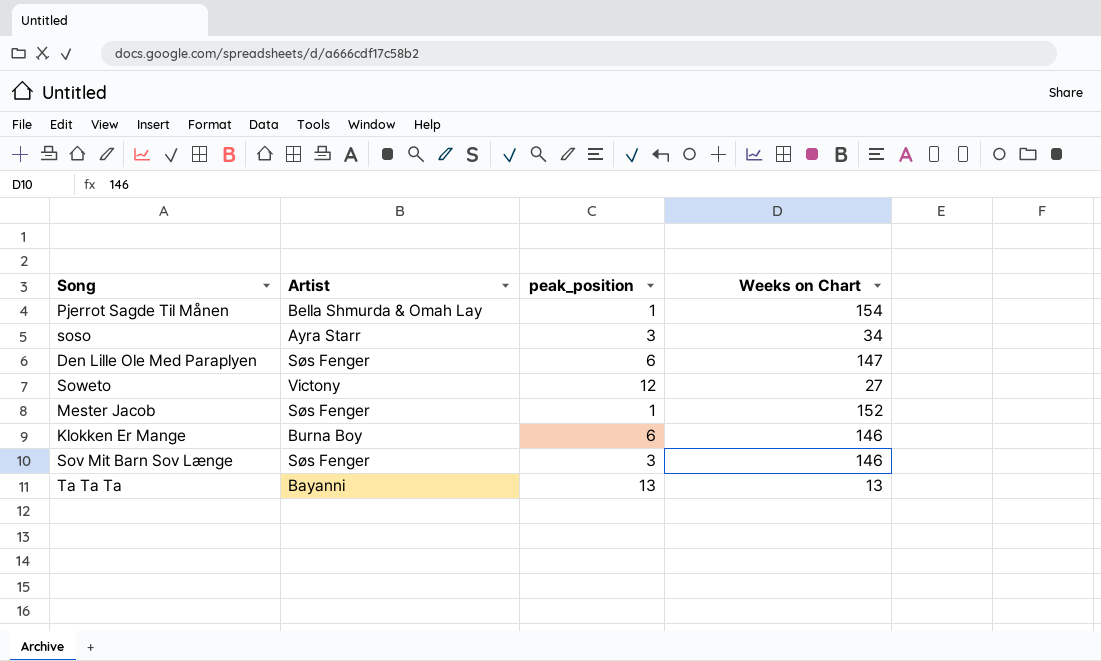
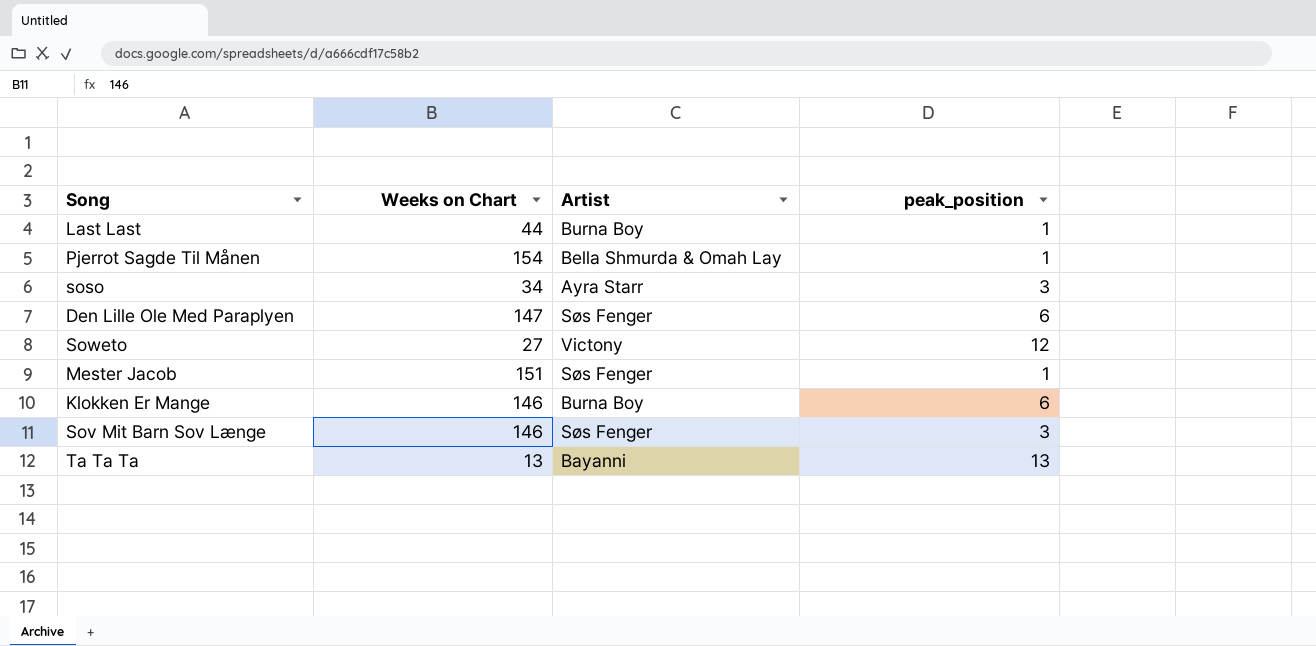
column Weeks on Chart | position: 4 -> 2
row Last Last: none -> 44 | Burna Boy | 1
Mester Jacob | Weeks on Chart: 152 -> 151

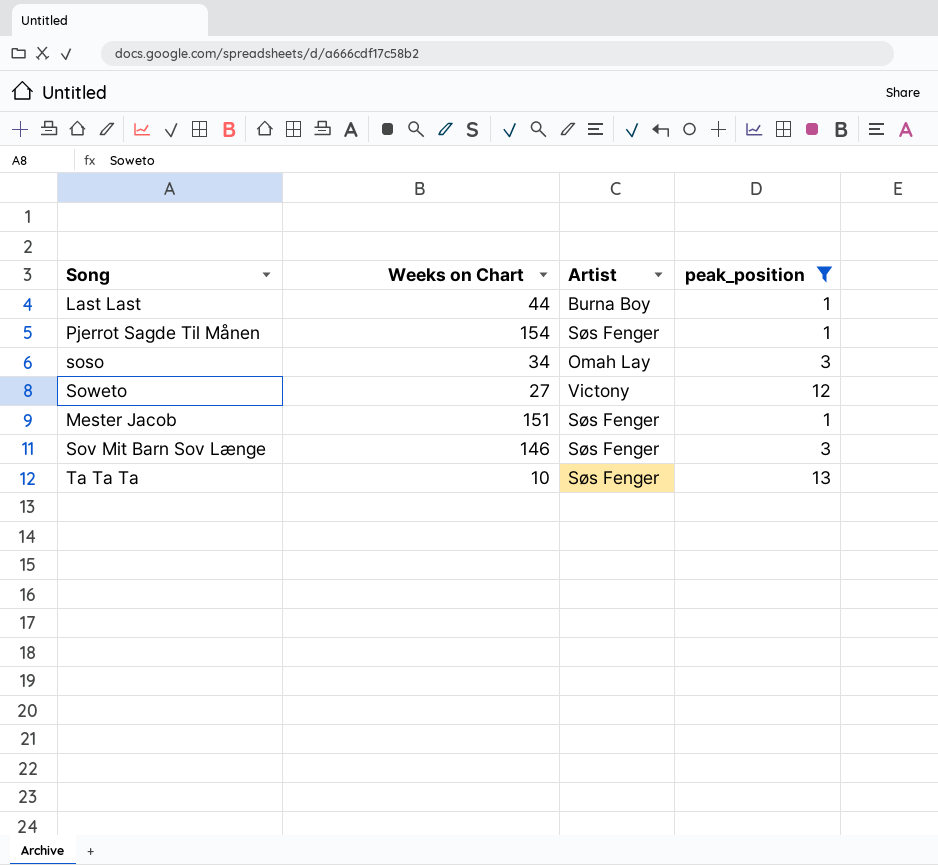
filter: none -> peak_position != 6
Pjerrot Sagde Til Månen | Artist: Bella Shmurda & Omah Lay -> Søs Fenger
soso | Artist: Ayra Starr -> Omah Lay
Ta Ta Ta | Weeks on Chart: 13 -> 10
Ta Ta Ta | Artist: Bayanni -> Søs Fenger

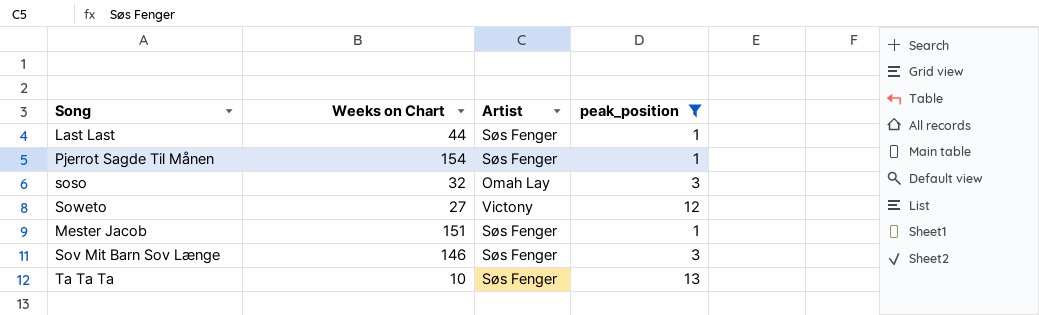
Last Last | Artist: Burna Boy -> Søs Fenger
soso | Weeks on Chart: 34 -> 32

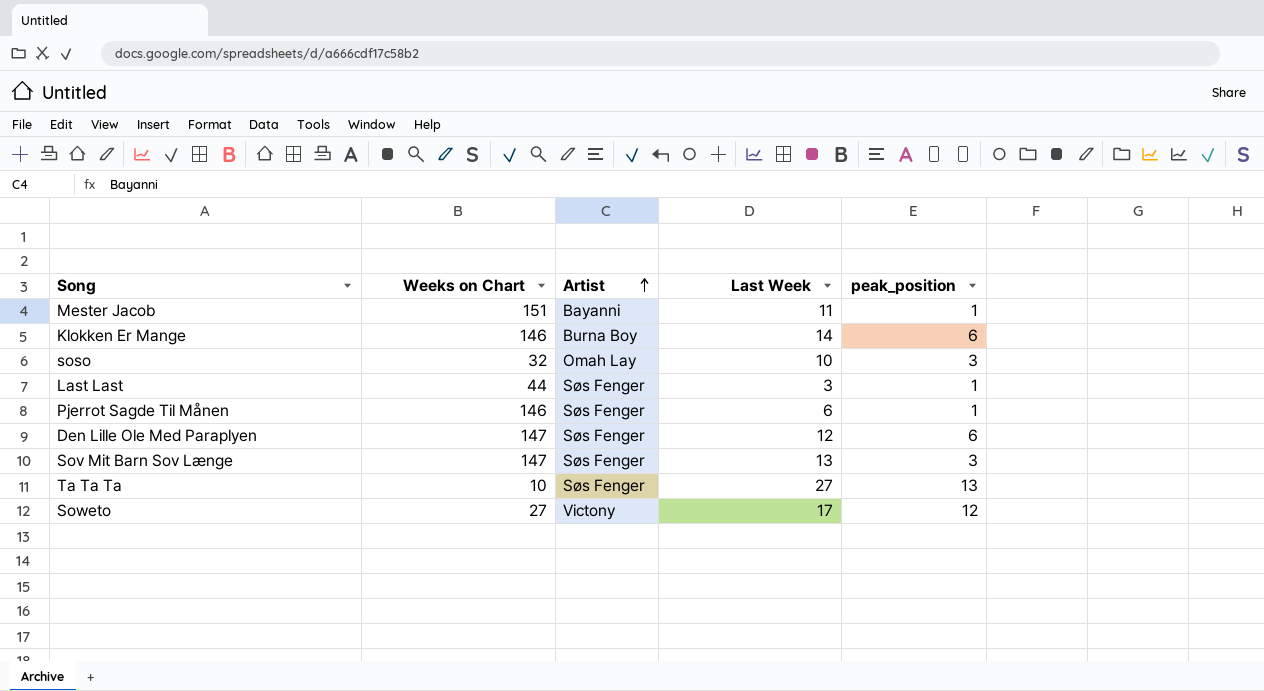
filter: peak_position != 6 -> none
row order: none -> Artist ascending
column Last Week | position: none -> 4
Mester Jacob | Artist: Søs Fenger -> Bayanni
Pjerrot Sagde Til Månen | Weeks on Chart: 154 -> 146
Sov Mit Barn Sov Længe | Weeks on Chart: 146 -> 147

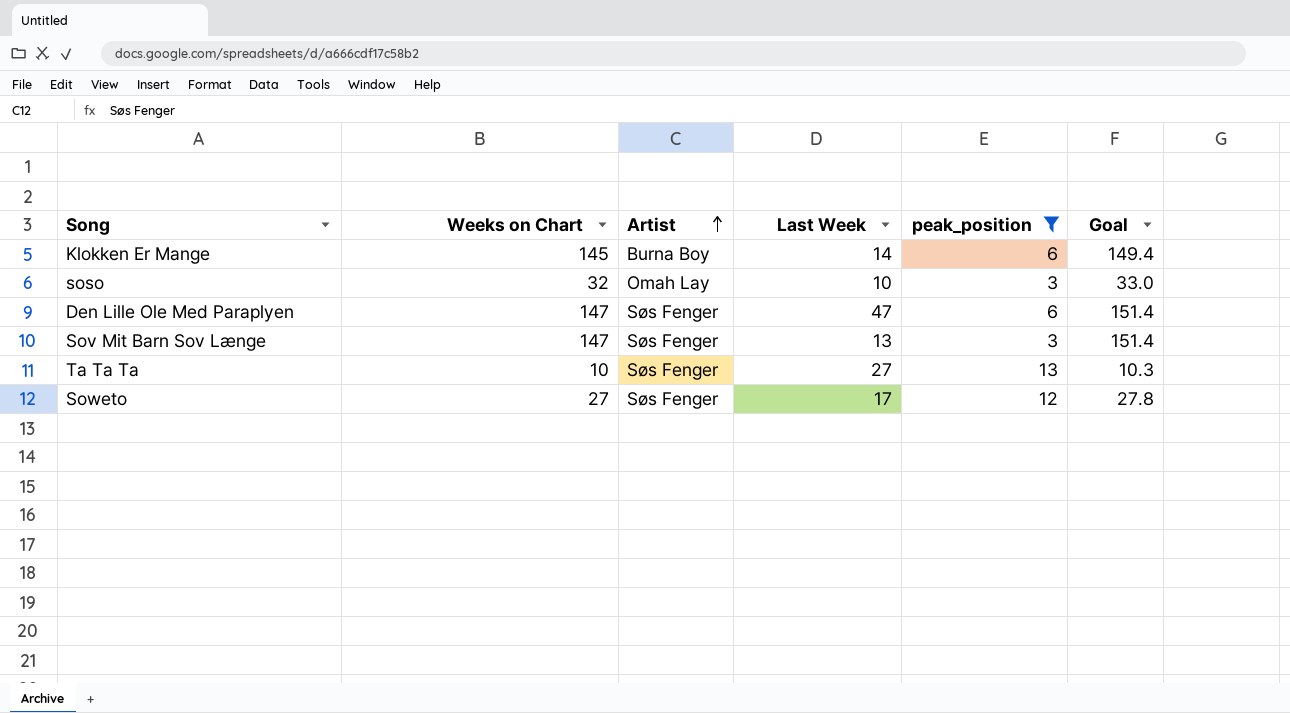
filter: none -> peak_position != 1
column Goal | formula: none -> [Weeks on Chart] * 1.03
Klokken Er Mange | Weeks on Chart: 146 -> 145
Den Lille Ole Med Paraplyen | Last Week: 12 -> 47
Soweto | Artist: Victony -> Søs Fenger

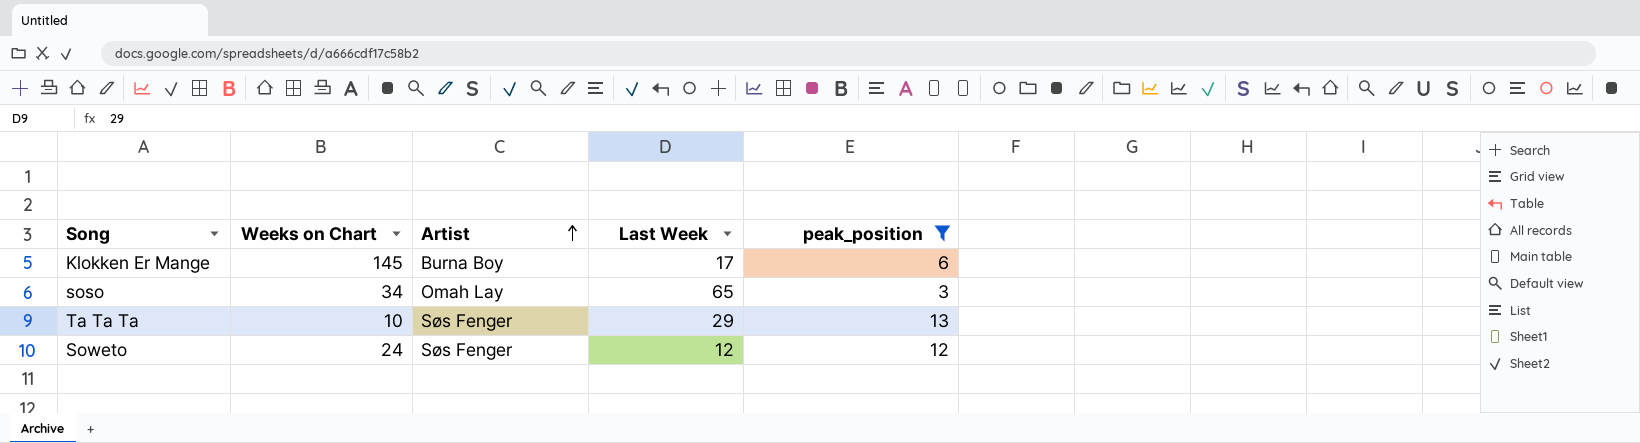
column Goal | formula: [Weeks on Chart] * 1.03 -> none
row Den Lille Ole Med Paraplyen: 147 | Søs Fenger | 47 | 6 | 151.4 -> none
row Sov Mit Barn Sov Længe: 147 | Søs Fenger | 13 | 3 | 151.4 -> none
Klokken Er Mange | Last Week: 14 -> 17
soso | Weeks on Chart: 32 -> 34
soso | Last Week: 10 -> 65
Ta Ta Ta | Last Week: 27 -> 29
Soweto | Weeks on Chart: 27 -> 24
Soweto | Last Week: 17 -> 12

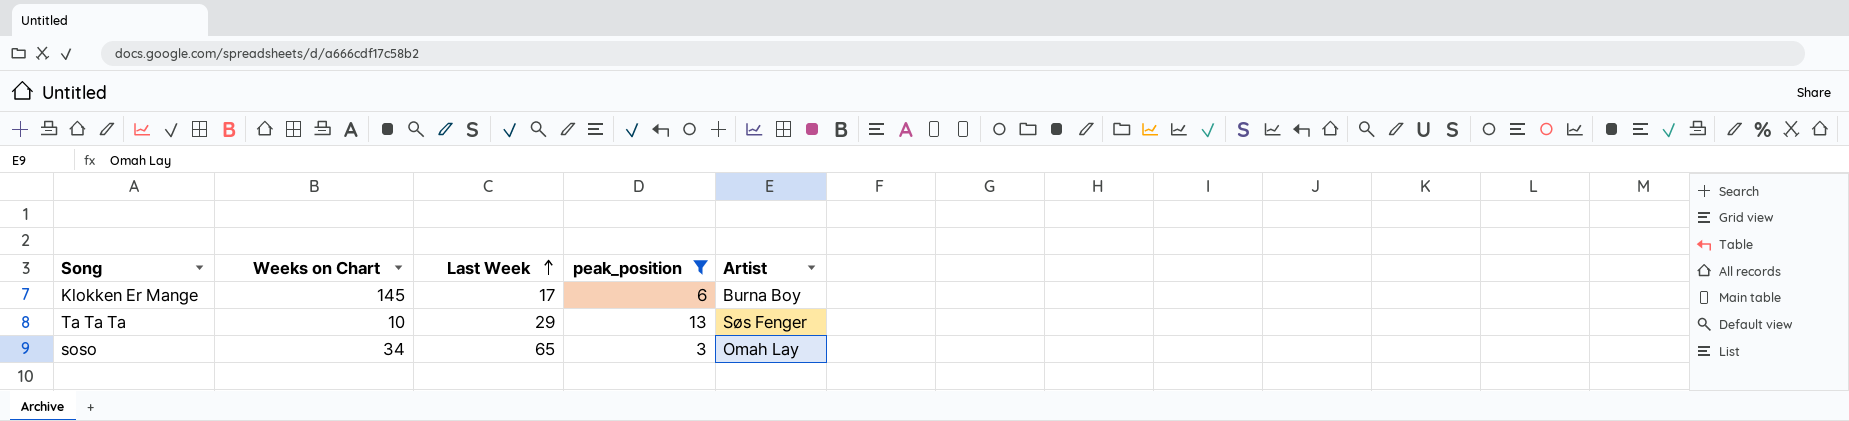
row order: Artist ascending -> Last Week ascending
column Artist | position: 3 -> 5
row Soweto: 24 | Søs Fenger | 12 | 12 -> none

